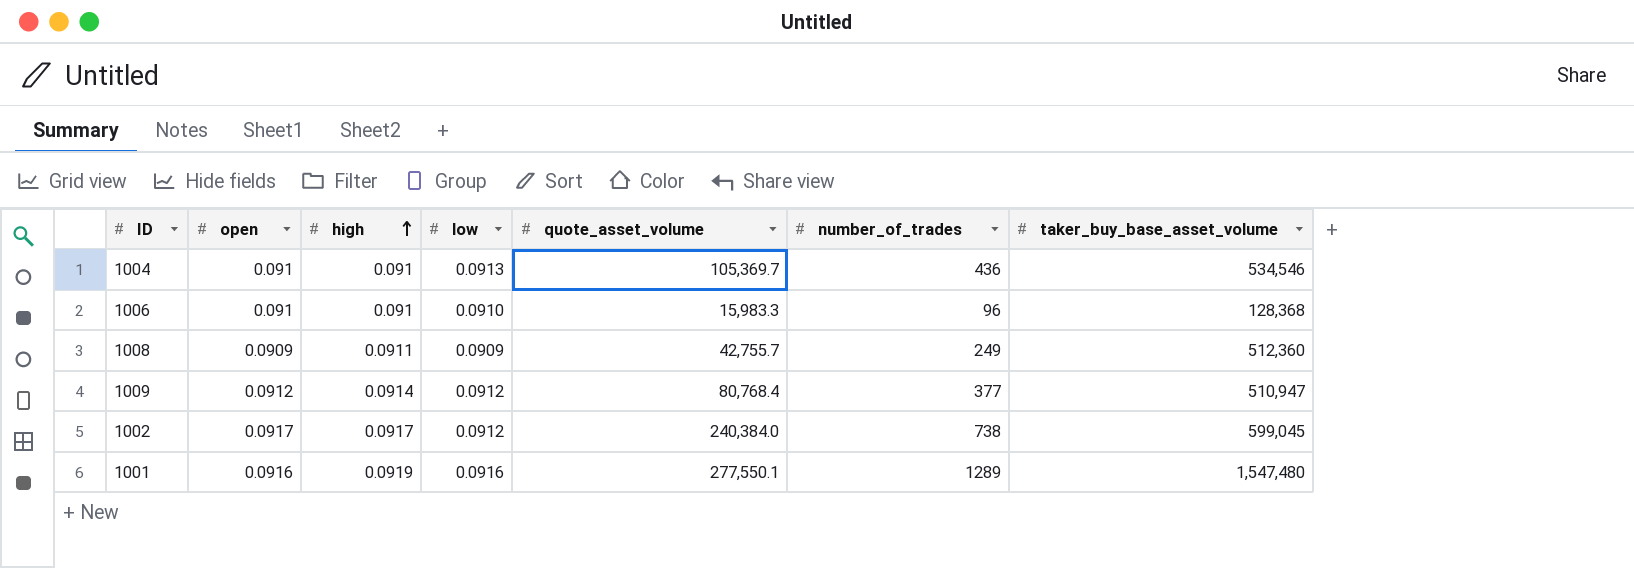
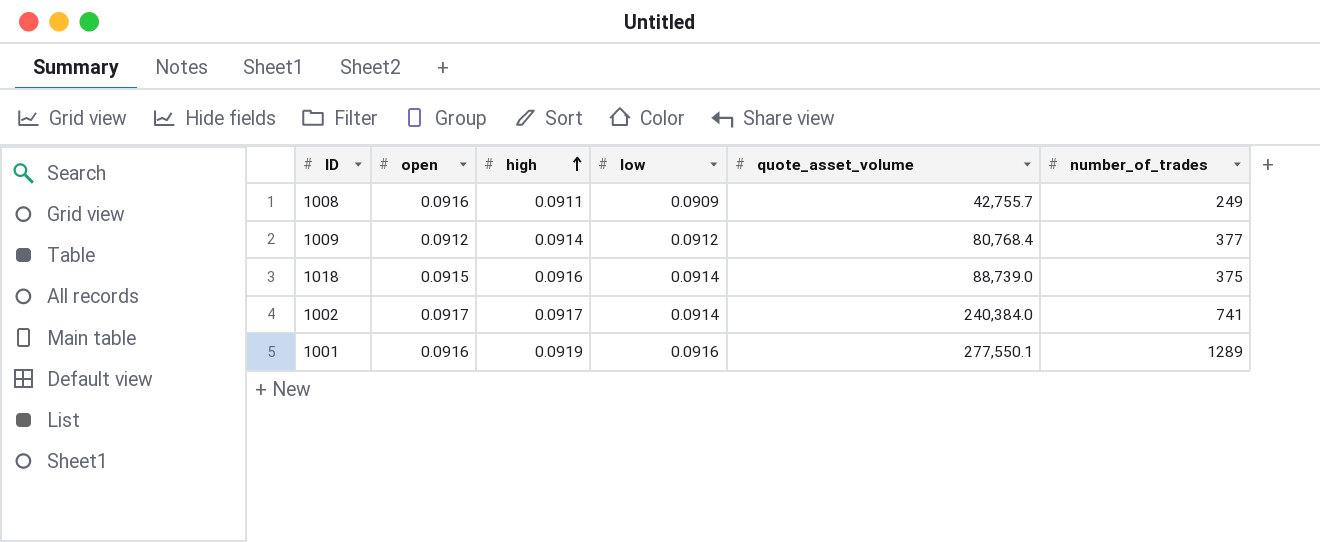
column taker_buy_base_asset_volume | position: 7 -> none
row 1004: 0.091 | 0.091 | 0.0913 | 105,369.7 | 436 | 534,546 -> none
row 1006: 0.091 | 0.091 | 0.0910 | 15,983.3 | 96 | 128,368 -> none
1008 | open: 0.0909 -> 0.0916
row 1018: none -> 0.0915 | 0.0916 | 0.0914 | 88,739.0 | 375
1002 | low: 0.0912 -> 0.0914
1002 | number_of_trades: 738 -> 741

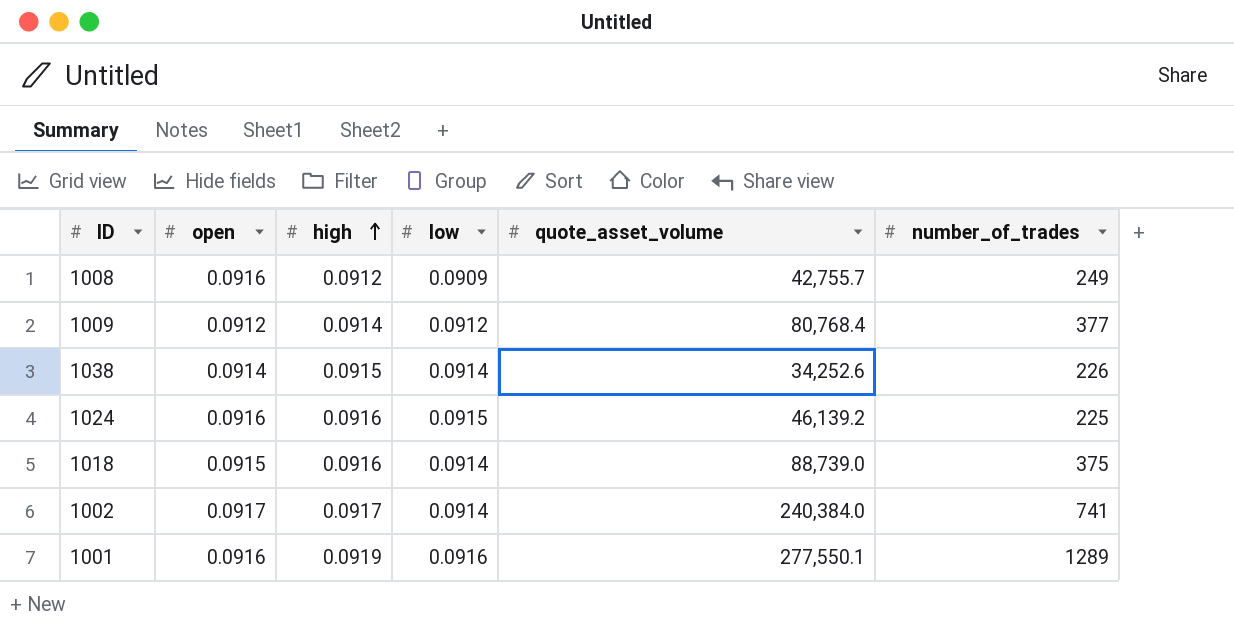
1008 | high: 0.0911 -> 0.0912
row 1038: none -> 0.0914 | 0.0915 | 0.0914 | 34,252.6 | 226
row 1024: none -> 0.0916 | 0.0916 | 0.0915 | 46,139.2 | 225

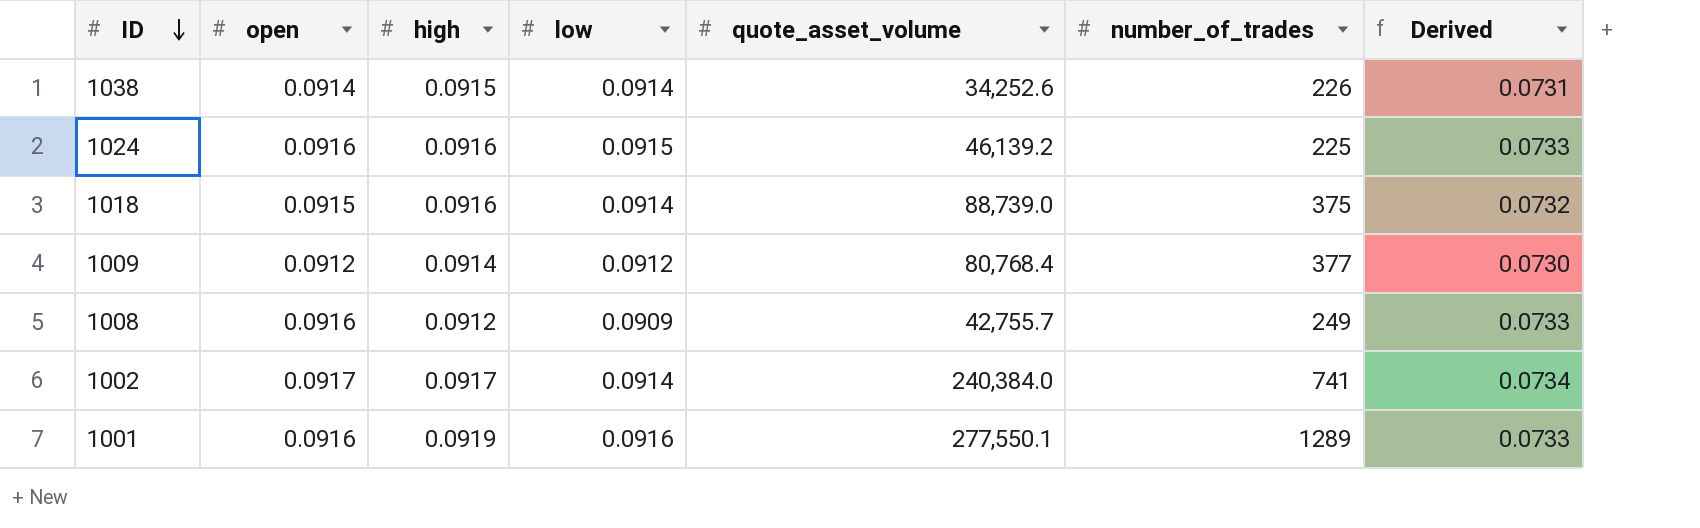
row order: high ascending -> ID descending
column Derived | formula: none -> [open] * 0.8

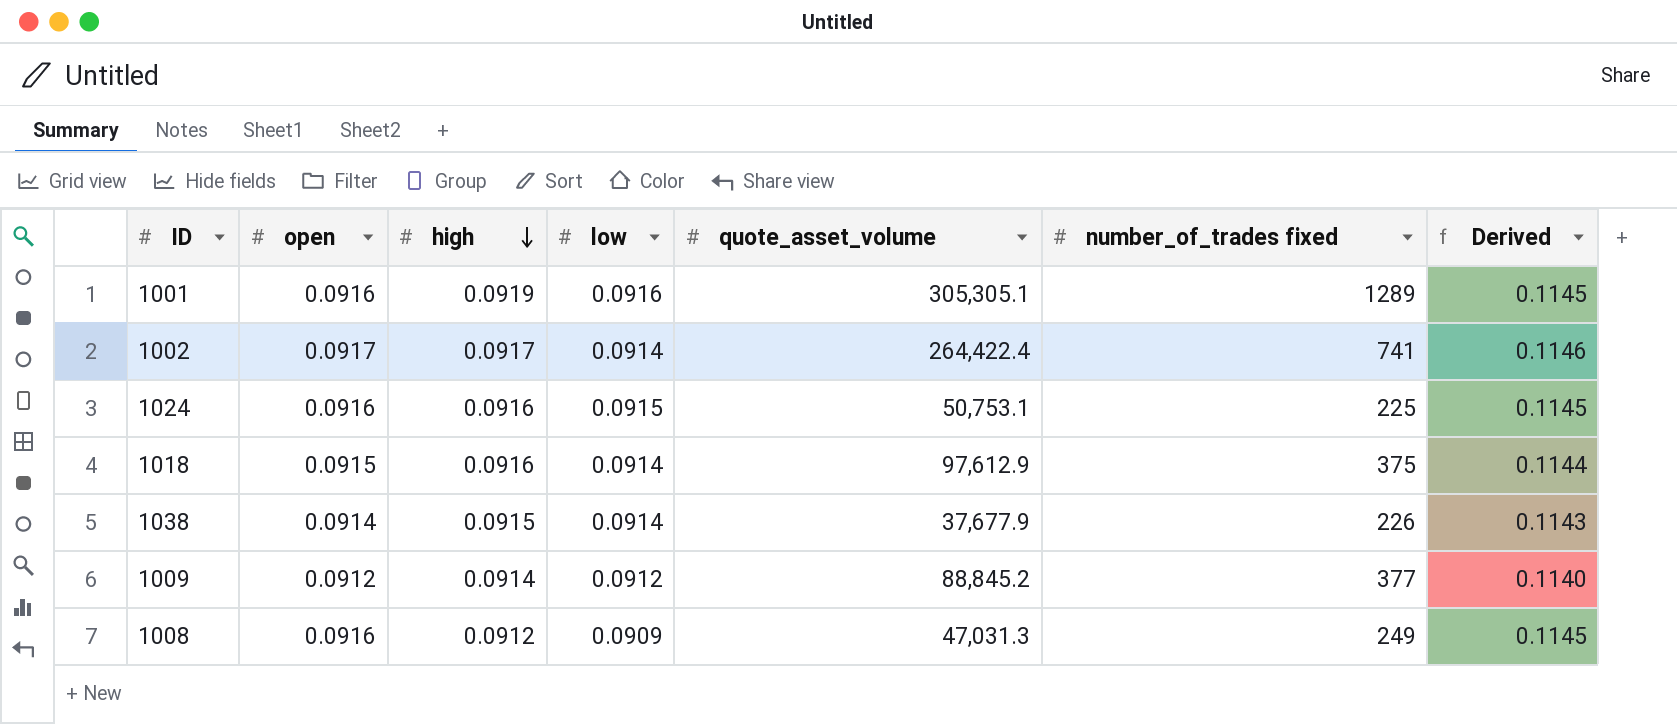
row order: ID descending -> high descending
column name: number_of_trades -> number_of_trades fixed
column Derived | formula: [open] * 0.8 -> [open] * 1.25
1001 | quote_asset_volume: 277,550.1 -> 305,305.1
1002 | quote_asset_volume: 240,384.0 -> 264,422.4
1024 | quote_asset_volume: 46,139.2 -> 50,753.1
1018 | quote_asset_volume: 88,739.0 -> 97,612.9
1038 | quote_asset_volume: 34,252.6 -> 37,677.9
1009 | quote_asset_volume: 80,768.4 -> 88,845.2
1008 | quote_asset_volume: 42,755.7 -> 47,031.3

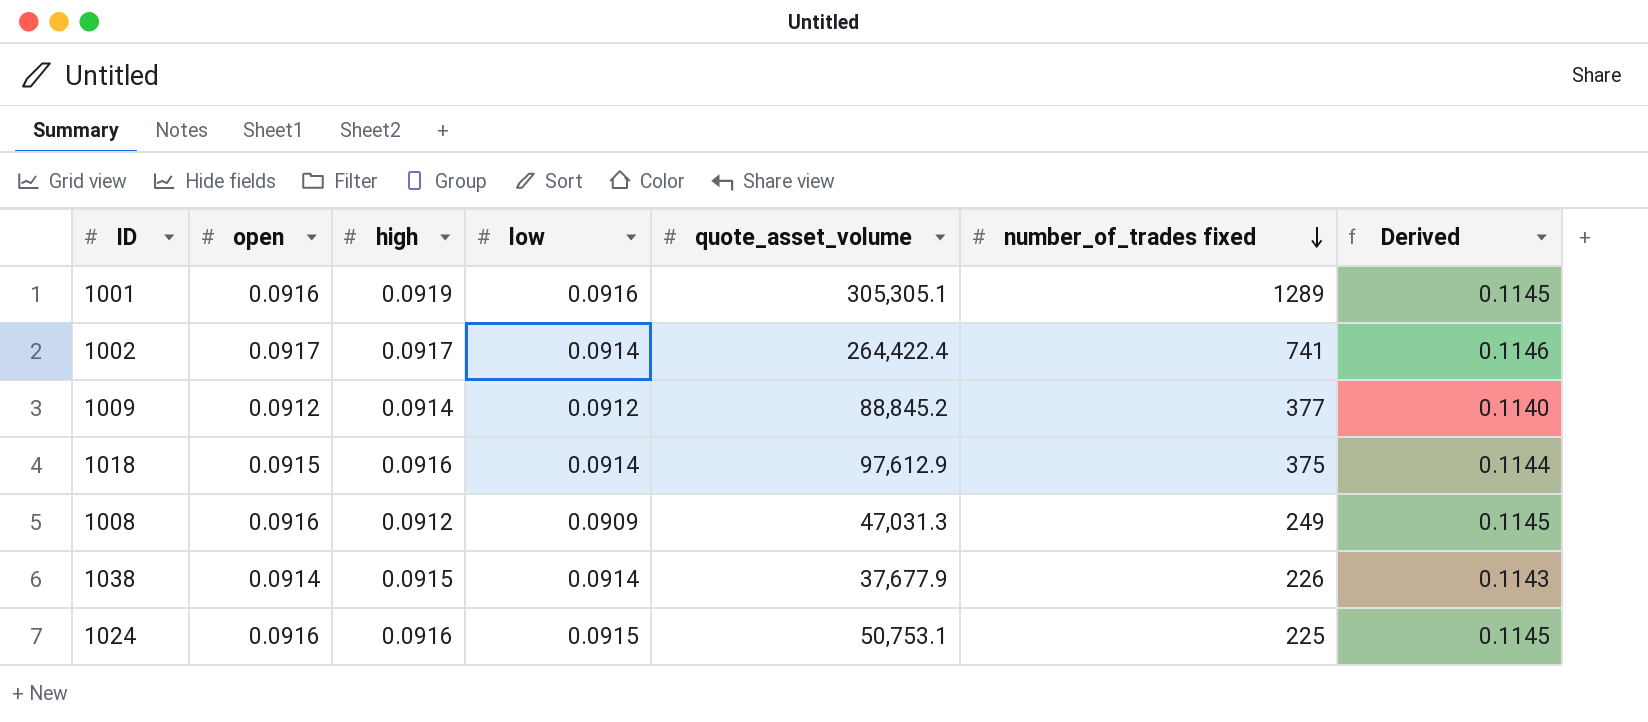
row order: high descending -> number_of_trades fixed descending

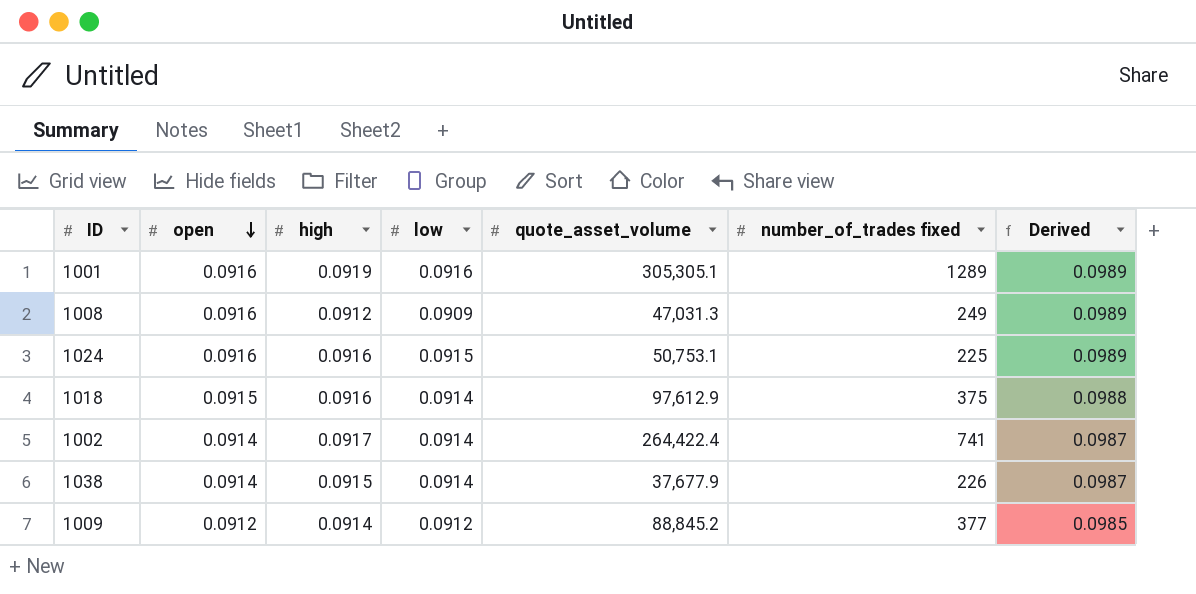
row order: number_of_trades fixed descending -> open descending
column Derived | formula: [open] * 1.25 -> [open] * 1.08
1002 | open: 0.0917 -> 0.0914

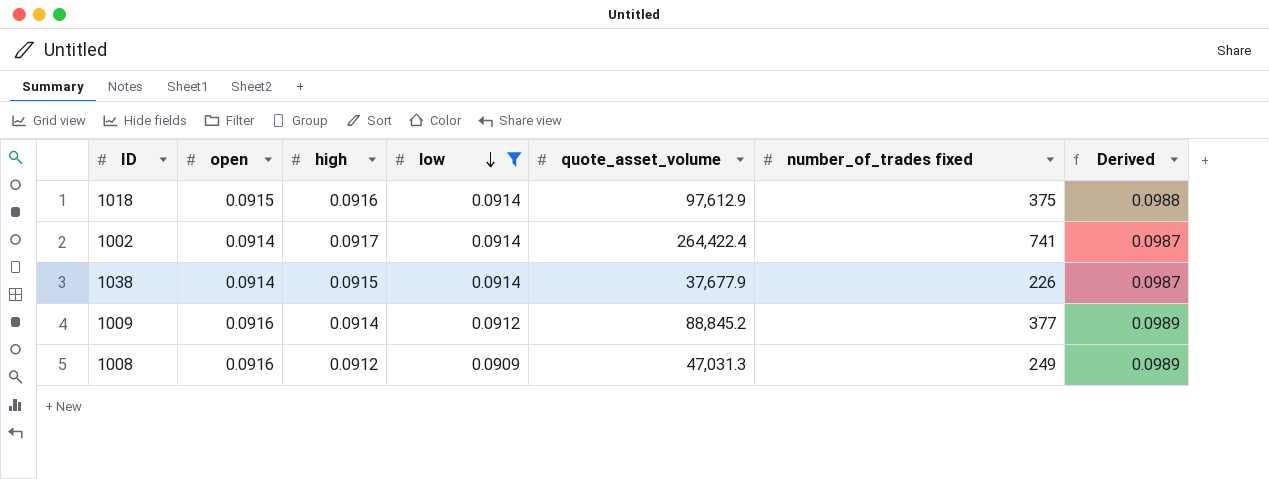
filter: none -> low <= 0.0914
row order: open descending -> low descending
1009 | open: 0.0912 -> 0.0916
1009 | Derived: 0.0985 -> 0.0989

